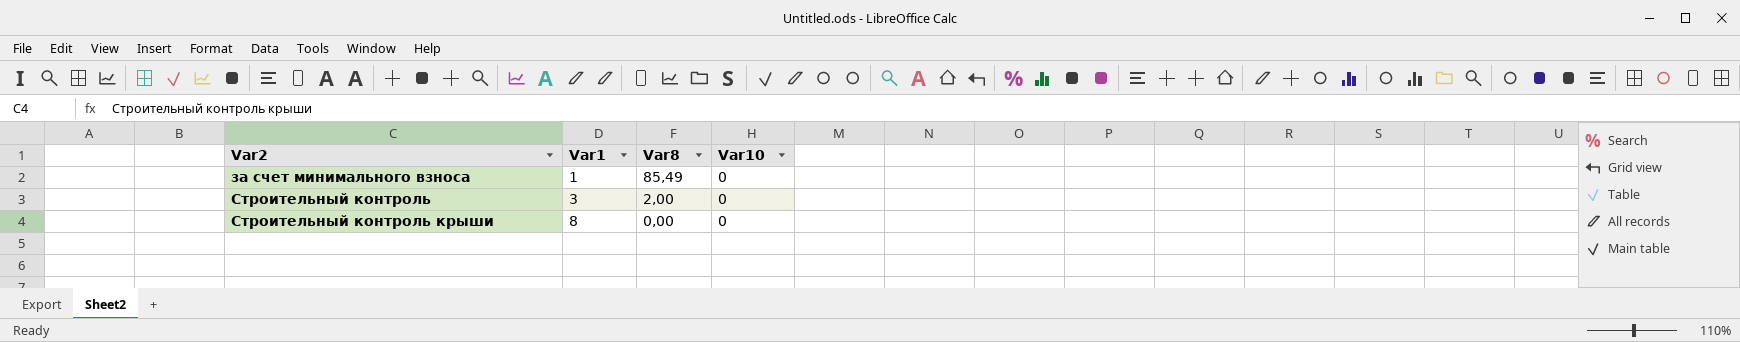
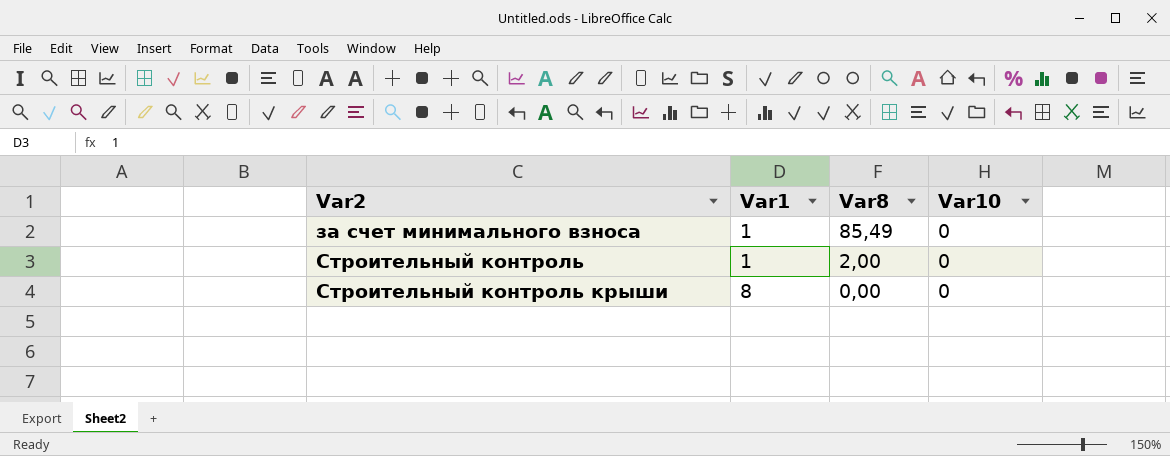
Строительный контроль | Var1: 3 -> 1

